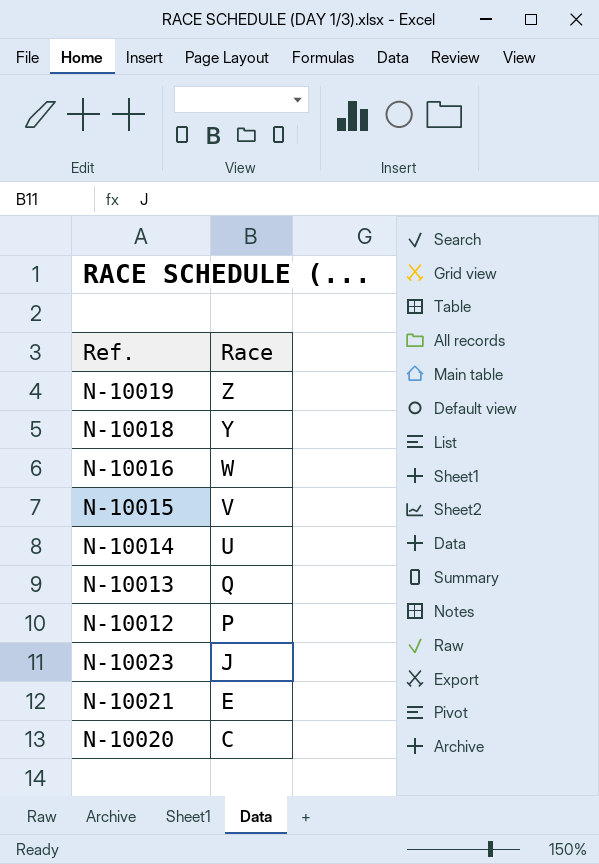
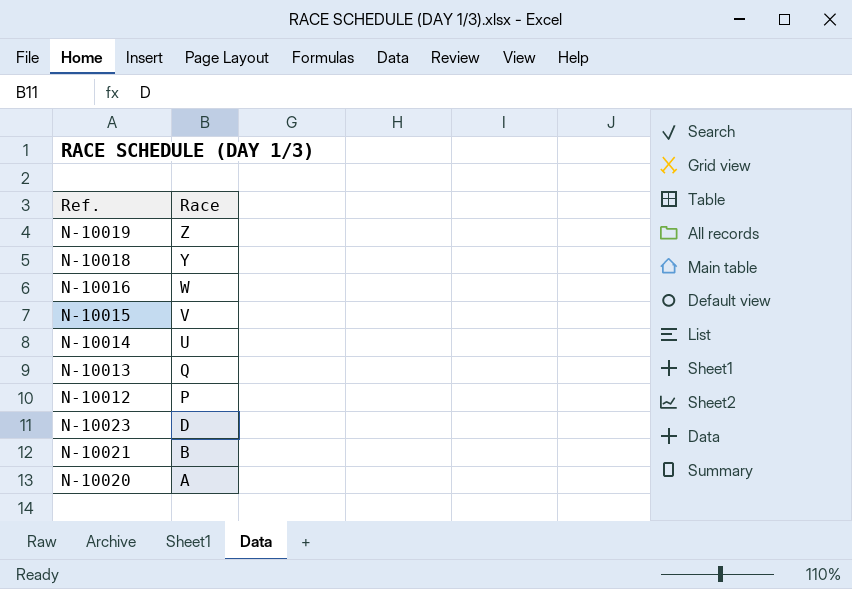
N-10023 | Race: J -> D
N-10021 | Race: E -> B
N-10020 | Race: C -> A

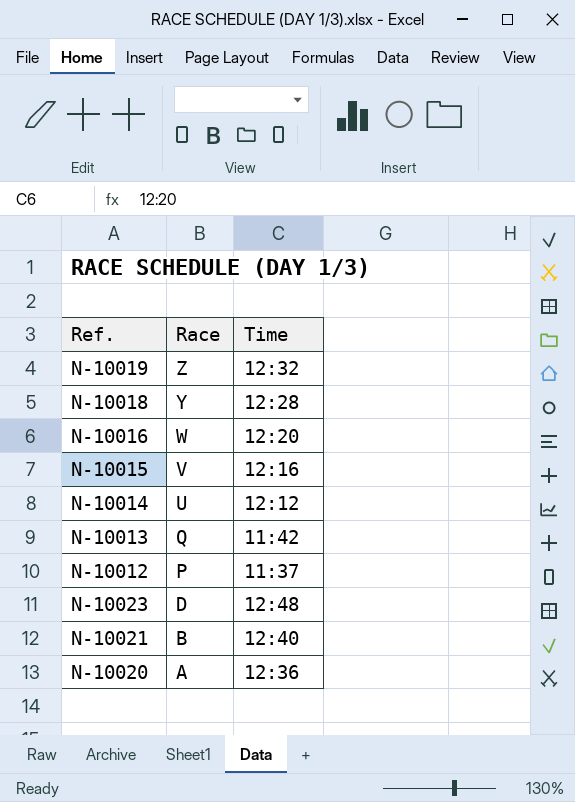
column Time | position: none -> 3

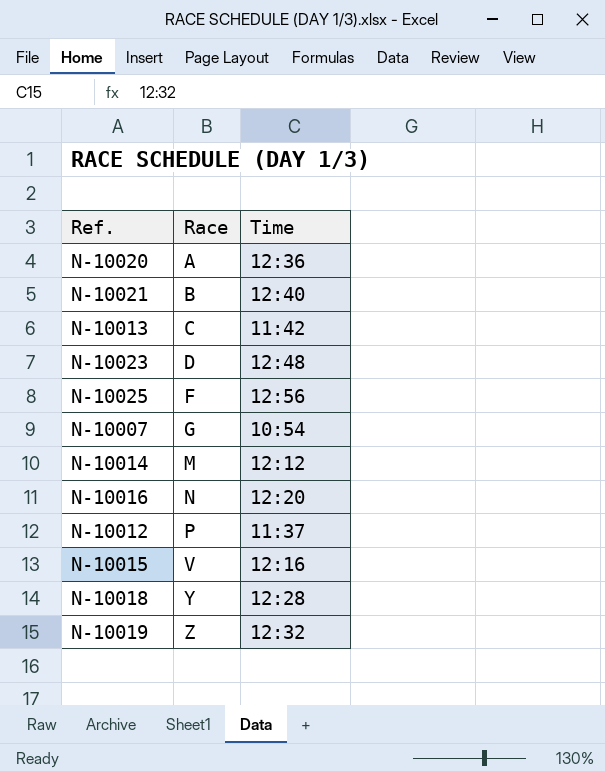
row order: Race descending -> Race ascending
N-10013 | Race: Q -> C
row N-10025: none -> F | 12:56
row N-10007: none -> G | 10:54
N-10014 | Race: U -> M
N-10016 | Race: W -> N

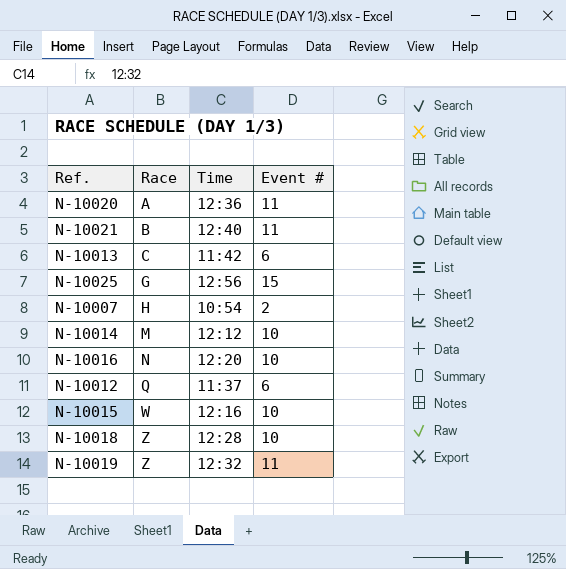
column Event # | position: none -> 4
row N-10023: D | 12:48 -> none
N-10025 | Race: F -> G
N-10007 | Race: G -> H
N-10012 | Race: P -> Q
N-10015 | Race: V -> W
N-10018 | Race: Y -> Z

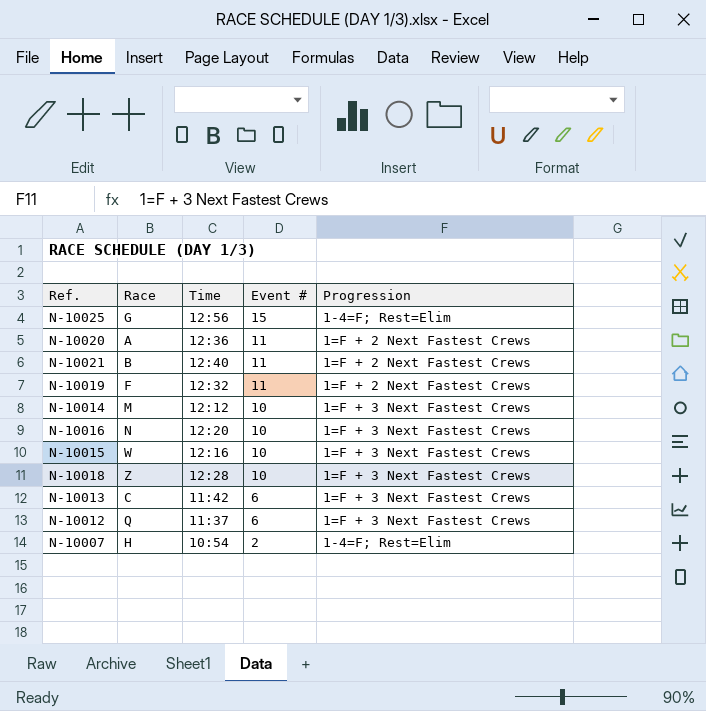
row order: Race ascending -> Event # descending
column Progression | position: none -> 5
N-10019 | Race: Z -> F

